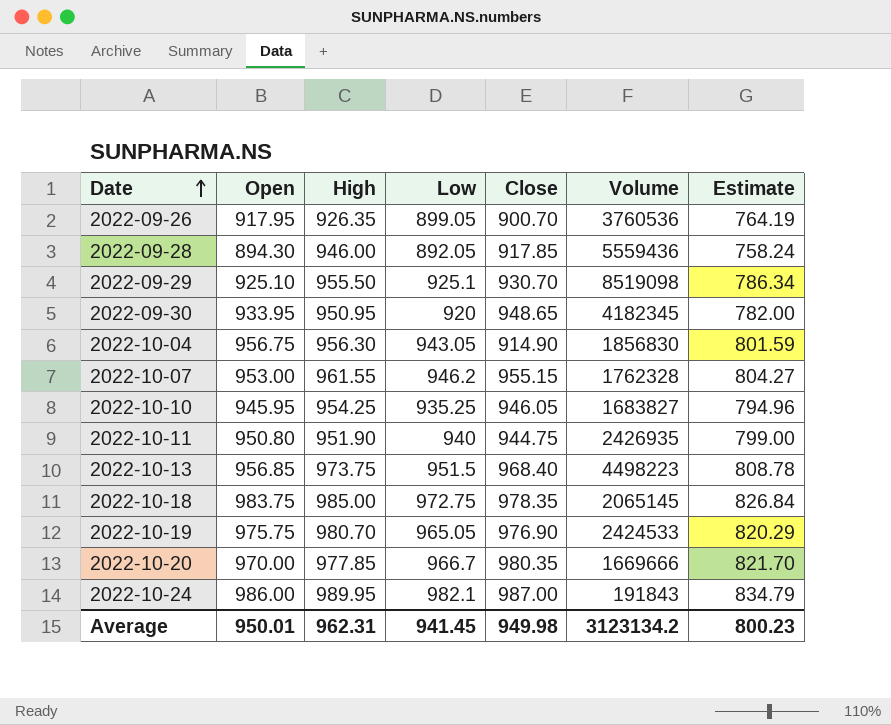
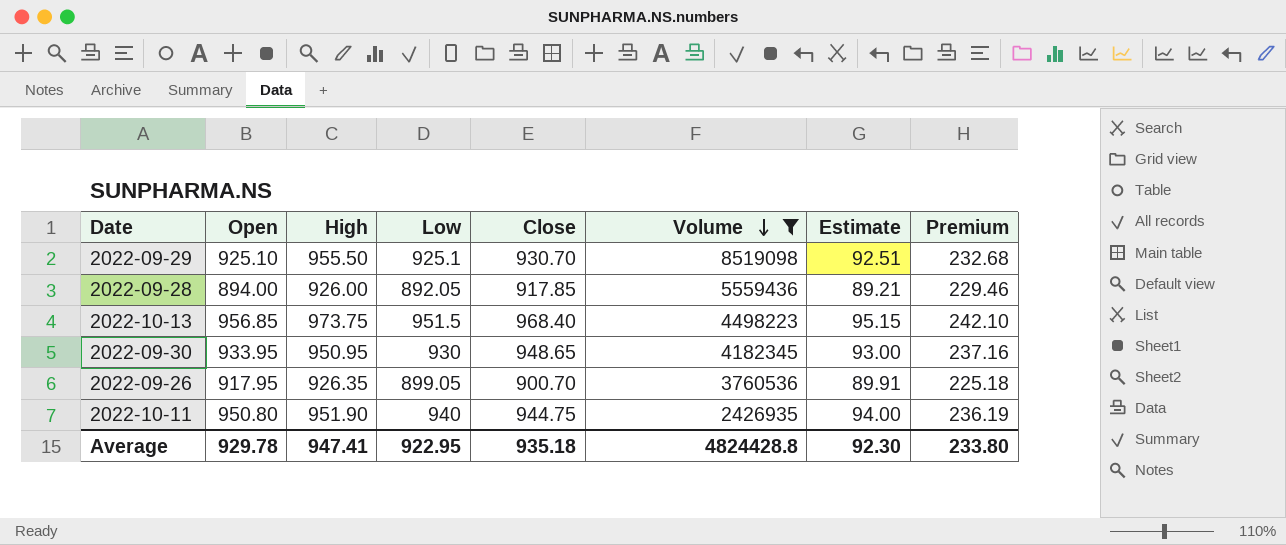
filter: none -> Volume >= 2426935
row order: Date ascending -> Volume descending
column Estimate | formula: [Low] * 0.85 -> [Low] * 0.1
column Premium | formula: none -> [Close] * 0.25
2022-09-28 | Open: 894.30 -> 894.00
2022-09-28 | High: 946.00 -> 926.00
2022-09-30 | Low: 920 -> 930
Average | Open: 950.01 -> 929.78
Average | High: 962.31 -> 947.41
Average | Low: 941.45 -> 922.95
Average | Close: 949.98 -> 935.18
Average | Volume: 3123134.2 -> 4824428.8
Average | Estimate: 800.23 -> 92.30

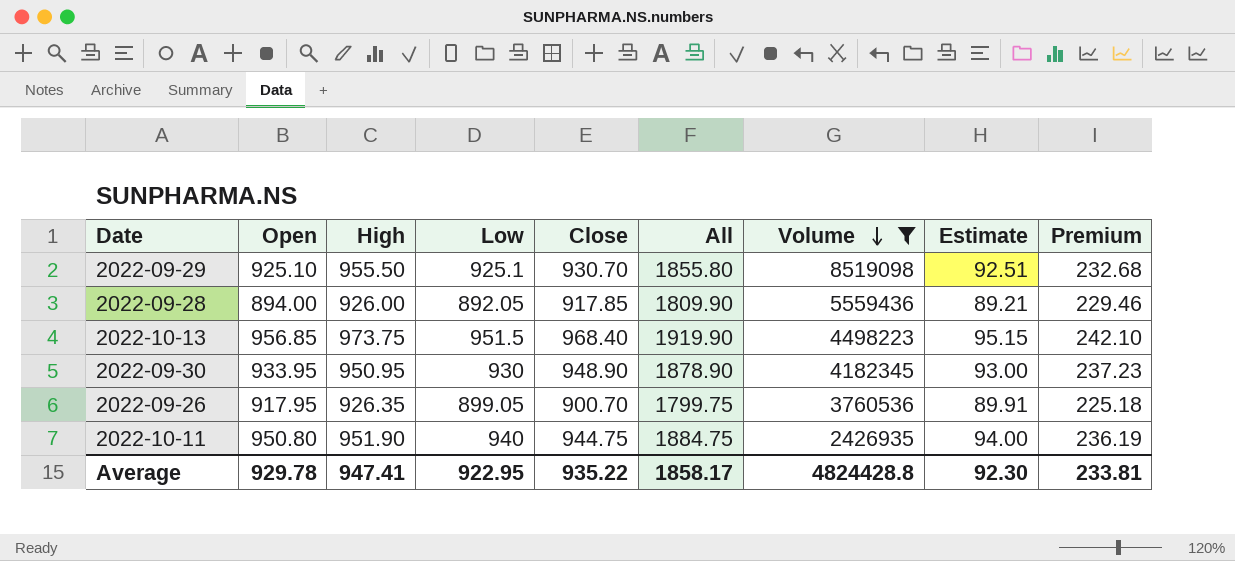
column All | formula: none -> [Low] + [Close]
2022-09-30 | Close: 948.65 -> 948.90
2022-09-30 | Premium: 237.16 -> 237.23
Average | Close: 935.18 -> 935.22
Average | Premium: 233.80 -> 233.81

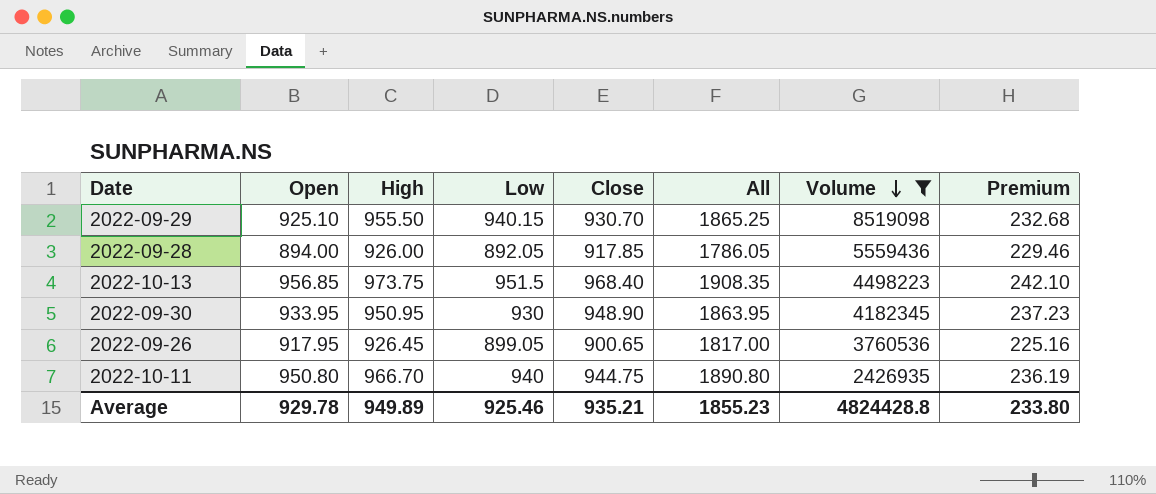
column Estimate | formula: [Low] * 0.1 -> none
column All | formula: [Low] + [Close] -> [Open] + [Low]
2022-09-29 | Low: 925.1 -> 940.15
2022-09-26 | High: 926.35 -> 926.45
2022-09-26 | Close: 900.70 -> 900.65
2022-09-26 | Premium: 225.18 -> 225.16
2022-10-11 | High: 951.90 -> 966.70
Average | High: 947.41 -> 949.89
Average | Low: 922.95 -> 925.46
Average | Close: 935.22 -> 935.21
Average | All: 1858.17 -> 1855.23
Average | Premium: 233.81 -> 233.80

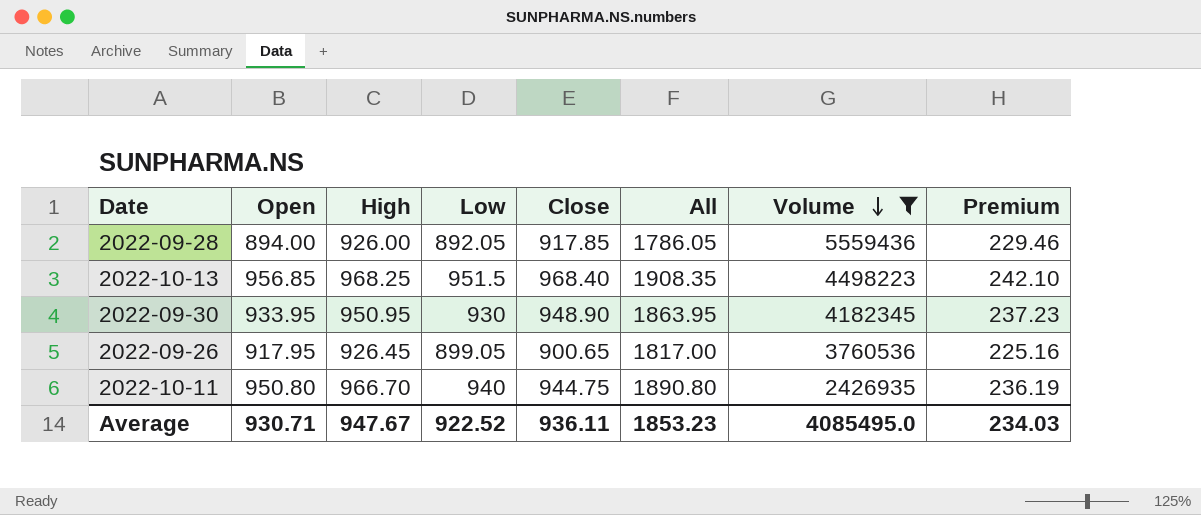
row 2022-09-29: 925.10 | 955.50 | 940.15 | 930.70 | 1865.25 | 8519098 | 232.68 -> none
2022-10-13 | High: 973.75 -> 968.25
Average | Open: 929.78 -> 930.71
Average | High: 949.89 -> 947.67
Average | Low: 925.46 -> 922.52
Average | Close: 935.21 -> 936.11
Average | All: 1855.23 -> 1853.23
Average | Volume: 4824428.8 -> 4085495.0
Average | Premium: 233.80 -> 234.03

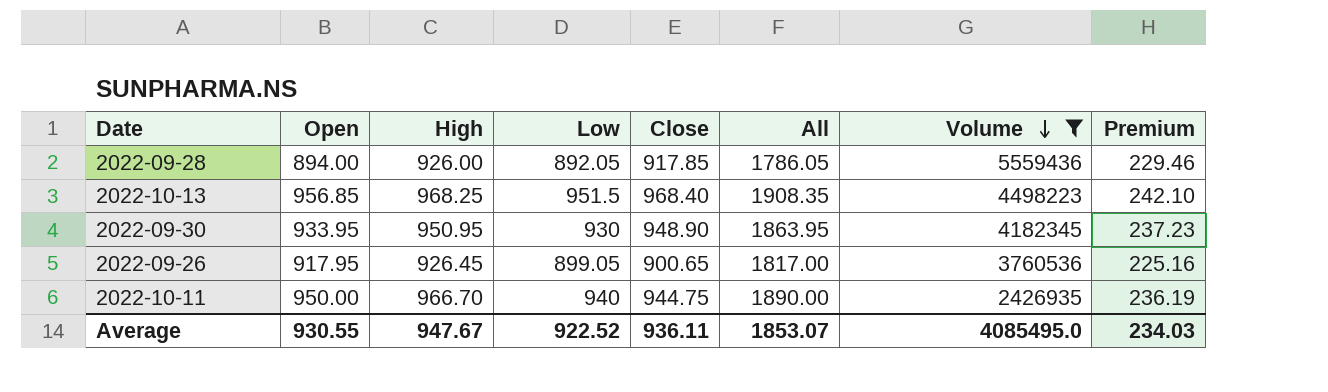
2022-10-11 | Open: 950.80 -> 950.00
2022-10-11 | All: 1890.80 -> 1890.00
Average | Open: 930.71 -> 930.55
Average | All: 1853.23 -> 1853.07

